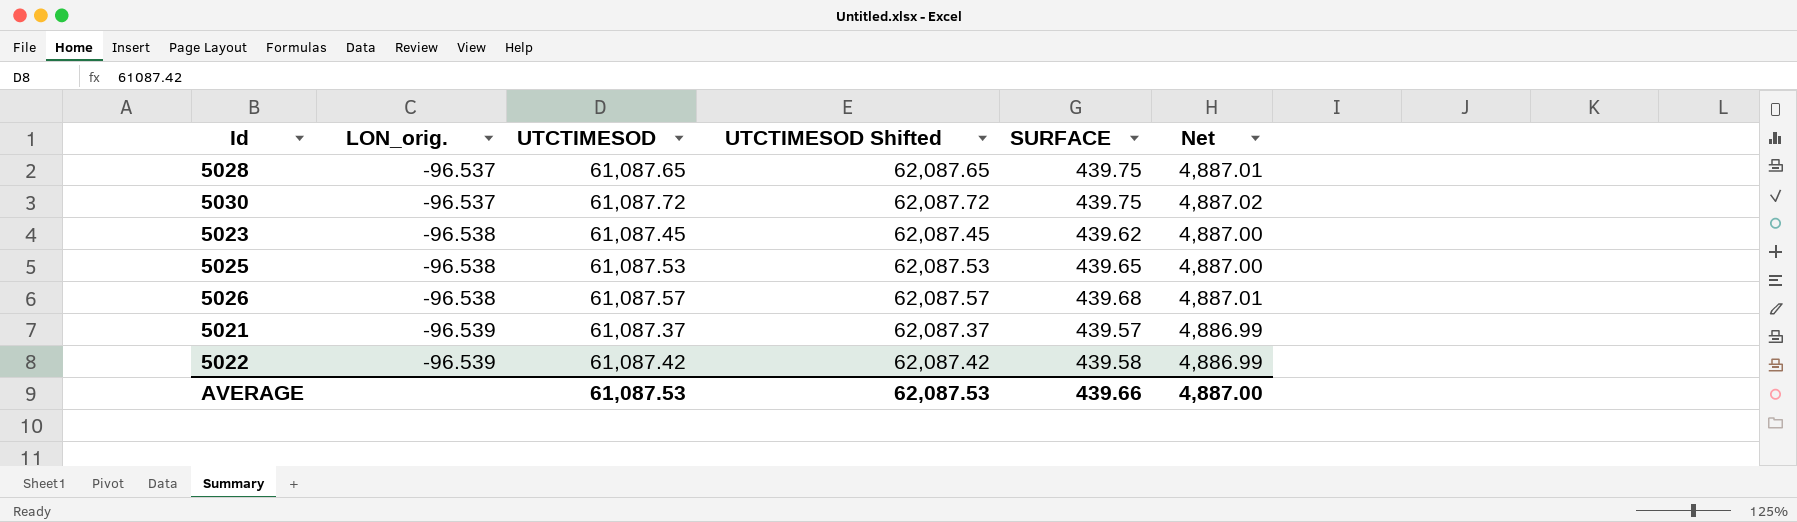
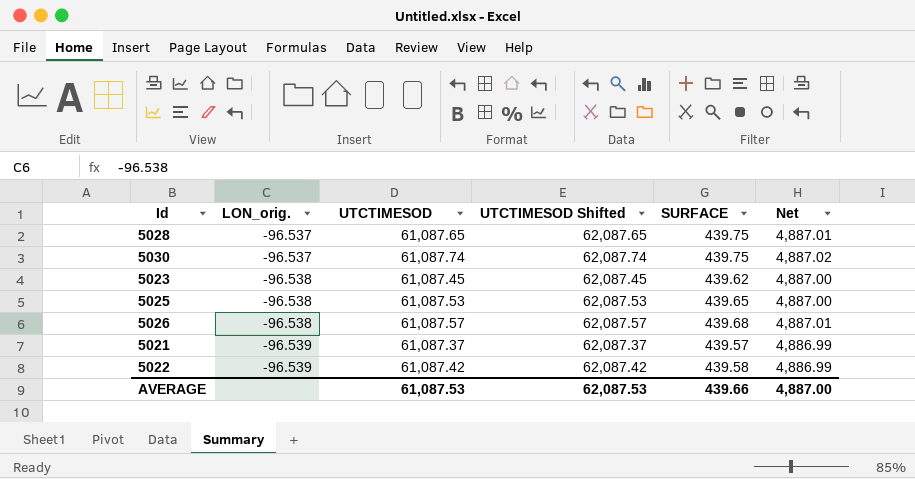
5030 | UTCTIMESOD: 61,087.72 -> 61,087.74
5030 | UTCTIMESOD Shifted: 62,087.72 -> 62,087.74

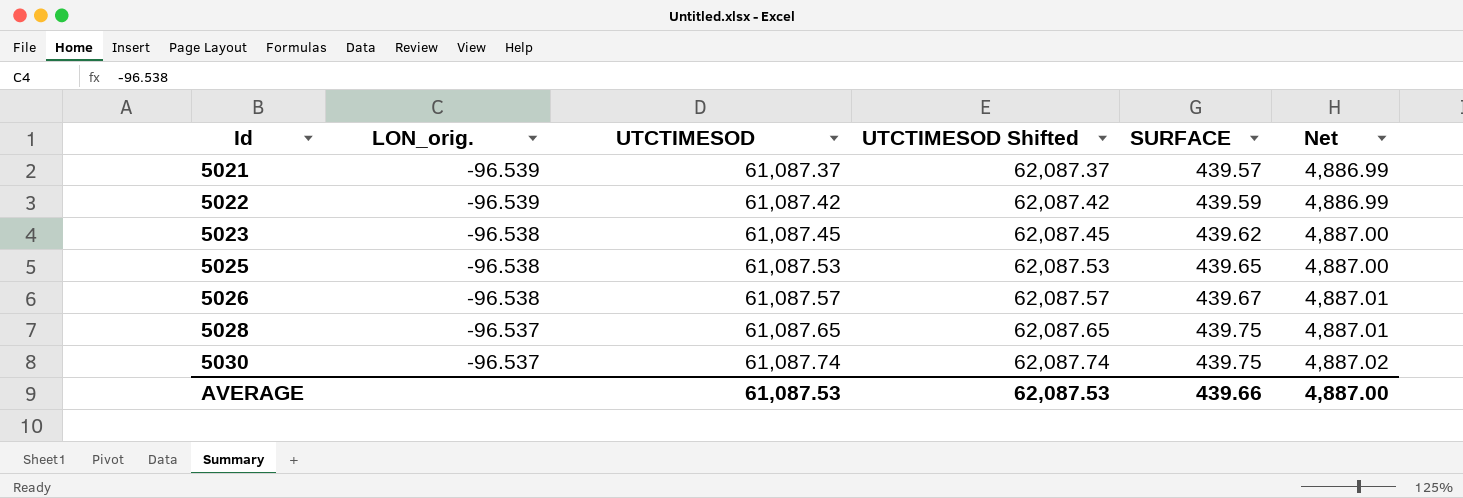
row order: LON_orig. descending -> Id ascending
5022 | SURFACE: 439.58 -> 439.59
5026 | SURFACE: 439.68 -> 439.67

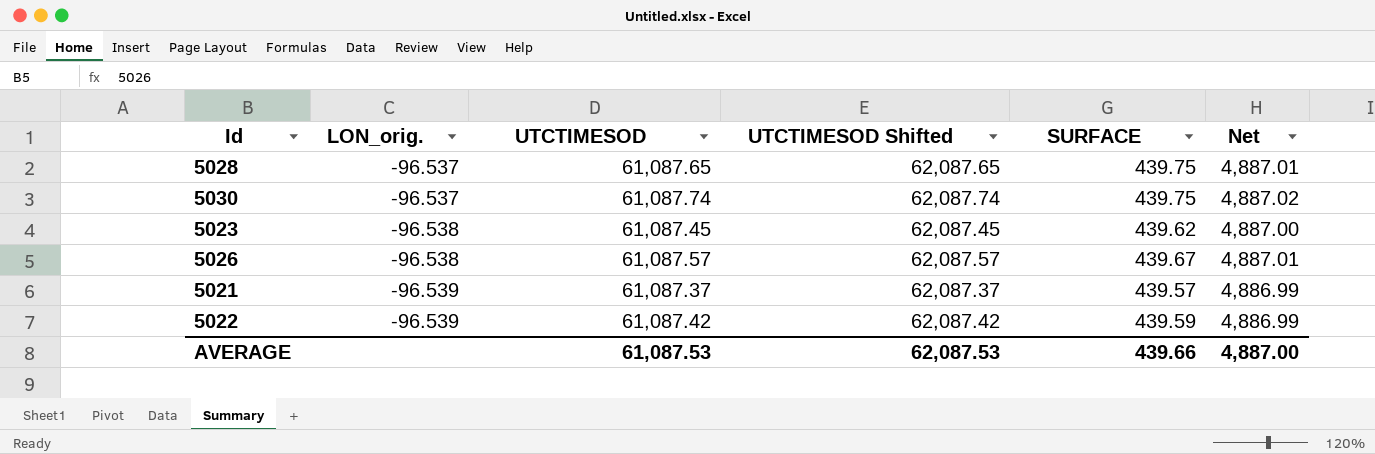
row order: Id ascending -> LON_orig. descending
row 5025: -96.538 | 61,087.53 | 62,087.53 | 439.65 | 4,887.00 -> none

